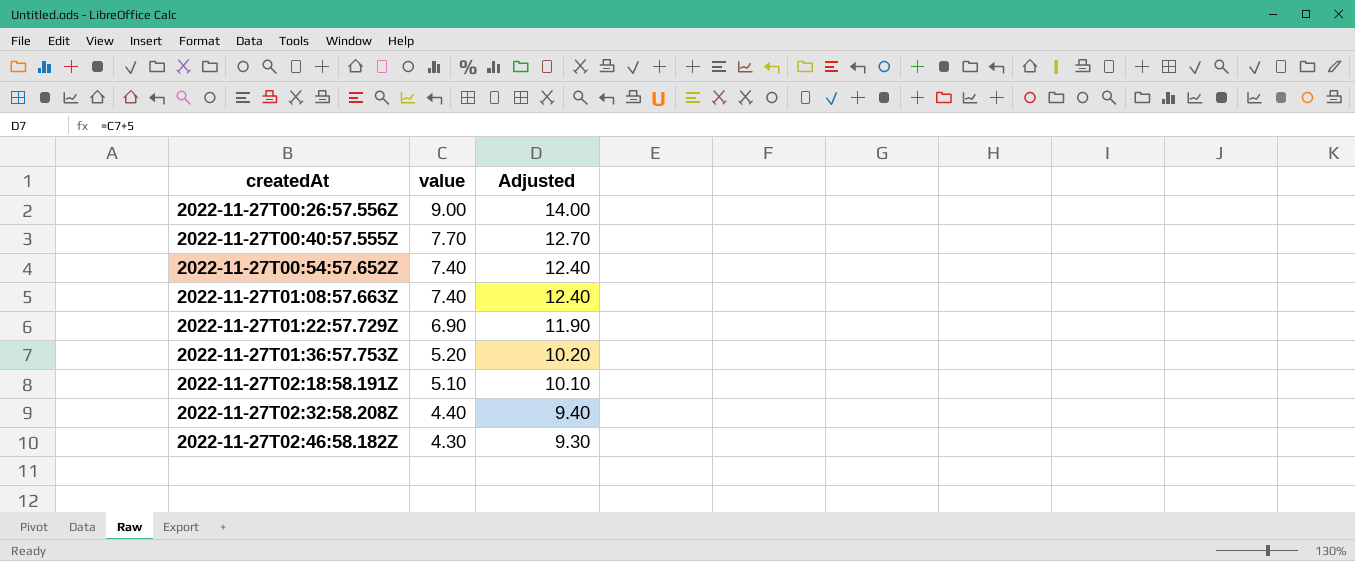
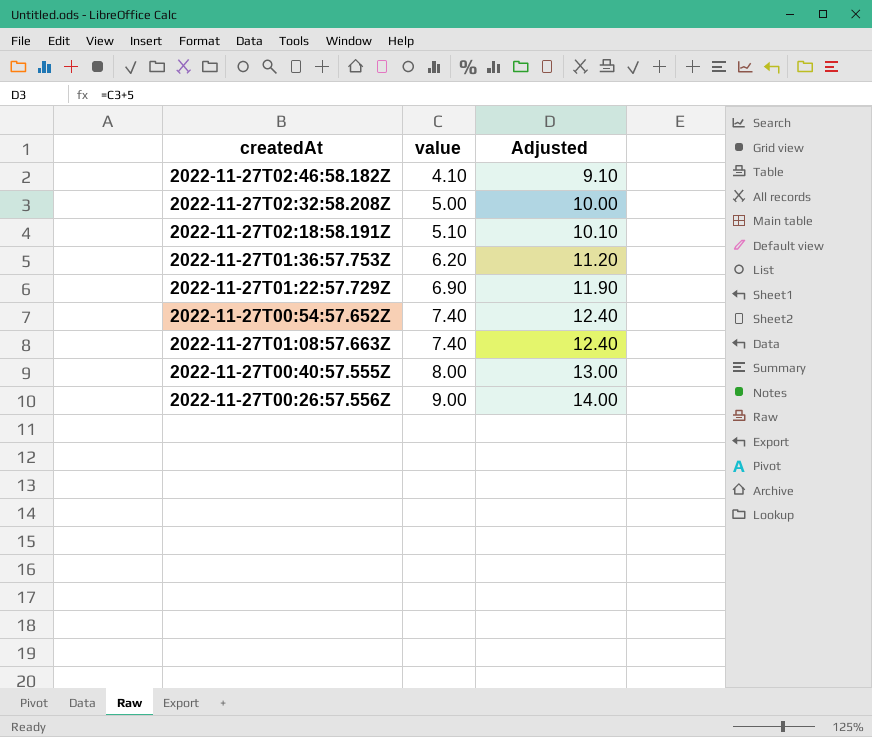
row order: createdAt ascending -> value ascending
2022-11-27T02:46:58.182Z | value: 4.30 -> 4.10
2022-11-27T02:46:58.182Z | Adjusted: 9.30 -> 9.10
2022-11-27T02:32:58.208Z | value: 4.40 -> 5.00
2022-11-27T02:32:58.208Z | Adjusted: 9.40 -> 10.00
2022-11-27T01:36:57.753Z | value: 5.20 -> 6.20
2022-11-27T01:36:57.753Z | Adjusted: 10.20 -> 11.20
2022-11-27T00:40:57.555Z | value: 7.70 -> 8.00
2022-11-27T00:40:57.555Z | Adjusted: 12.70 -> 13.00

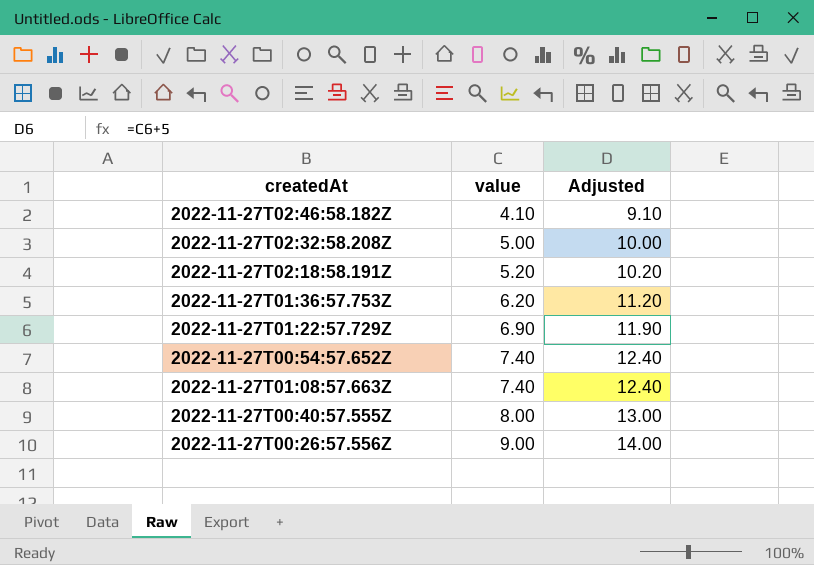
2022-11-27T02:18:58.191Z | value: 5.10 -> 5.20
2022-11-27T02:18:58.191Z | Adjusted: 10.10 -> 10.20

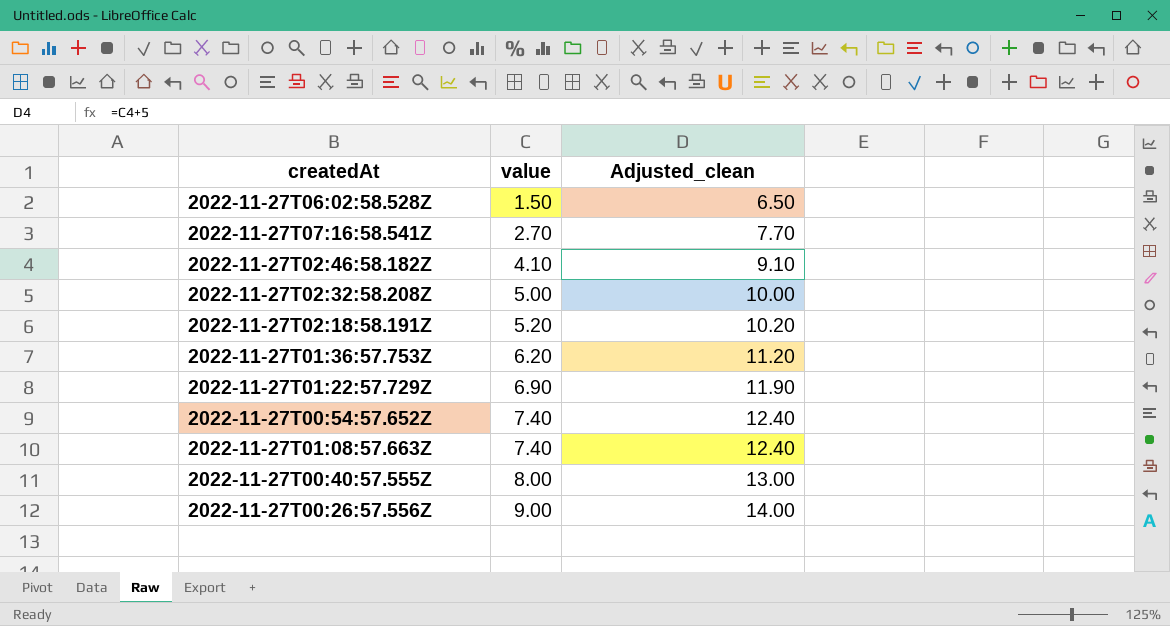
column name: Adjusted -> Adjusted_clean
row 2022-11-27T06:02:58.528Z: none -> 1.50 | 6.50
row 2022-11-27T07:16:58.541Z: none -> 2.70 | 7.70

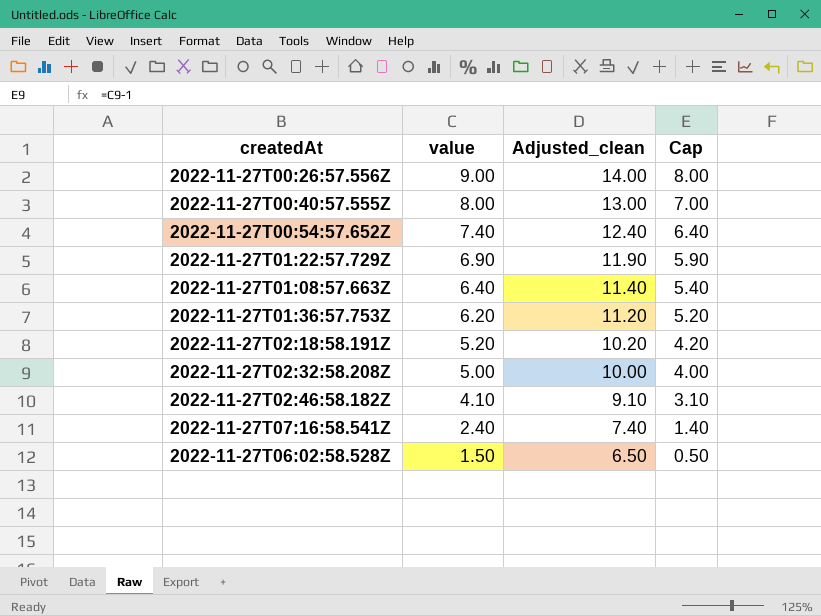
row order: value ascending -> value descending
column Cap | formula: none -> [value] - 1
2022-11-27T01:08:57.663Z | value: 7.40 -> 6.40
2022-11-27T01:08:57.663Z | Adjusted_clean: 12.40 -> 11.40
2022-11-27T07:16:58.541Z | value: 2.70 -> 2.40
2022-11-27T07:16:58.541Z | Adjusted_clean: 7.70 -> 7.40

